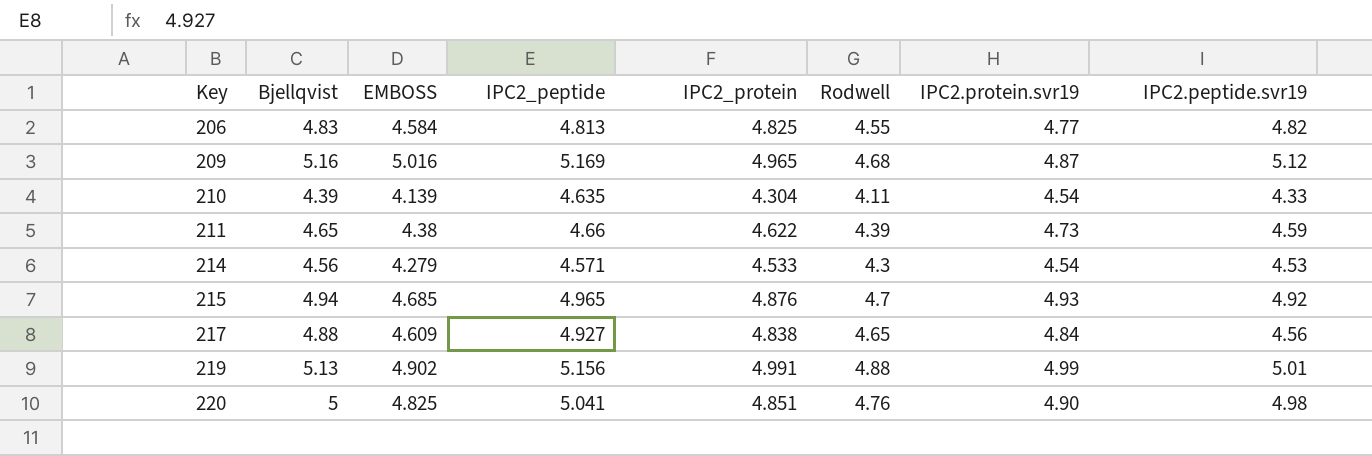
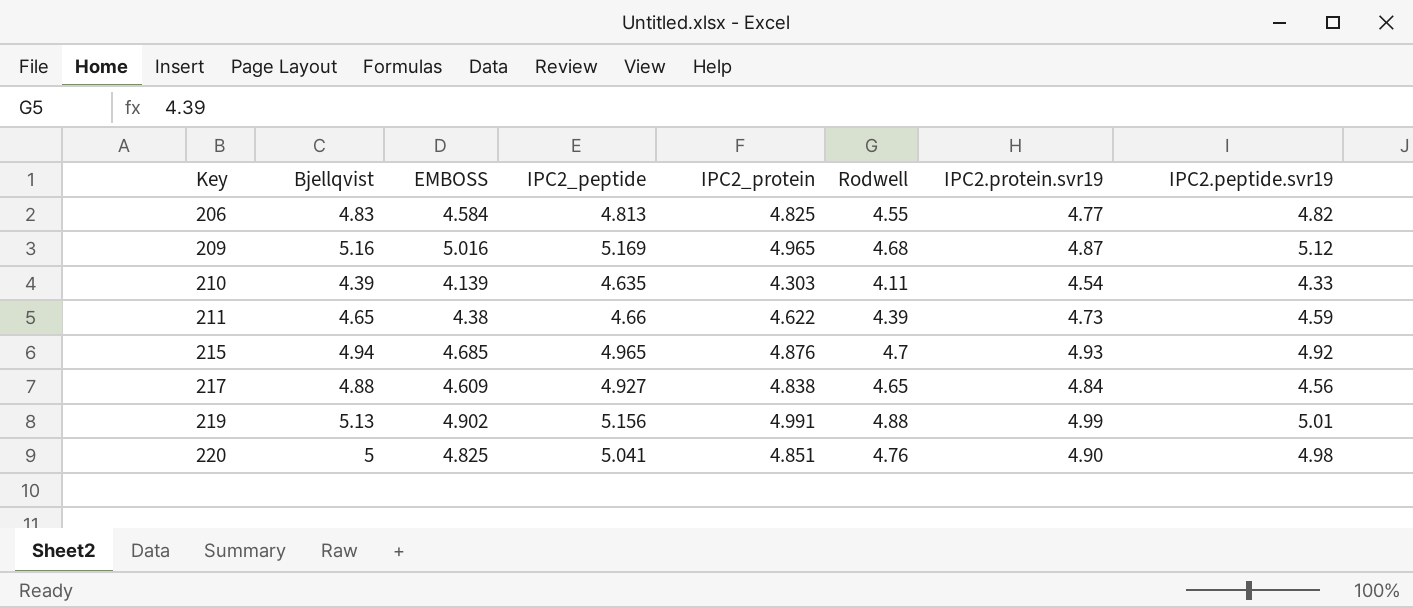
row 214: 4.56 | 4.279 | 4.571 | 4.533 | 4.3 | 4.54 | 4.53 -> none
210 | IPC2_protein: 4.304 -> 4.303

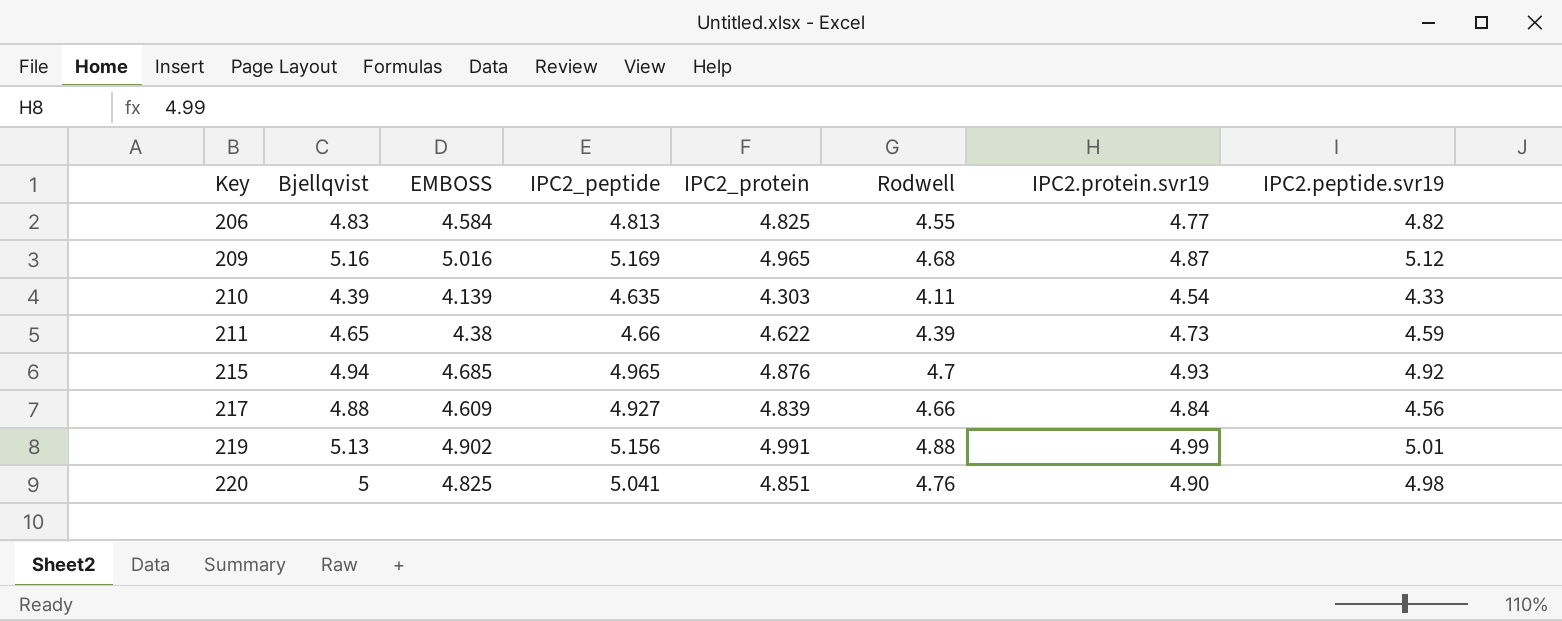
217 | IPC2_protein: 4.838 -> 4.839
217 | Rodwell: 4.65 -> 4.66

